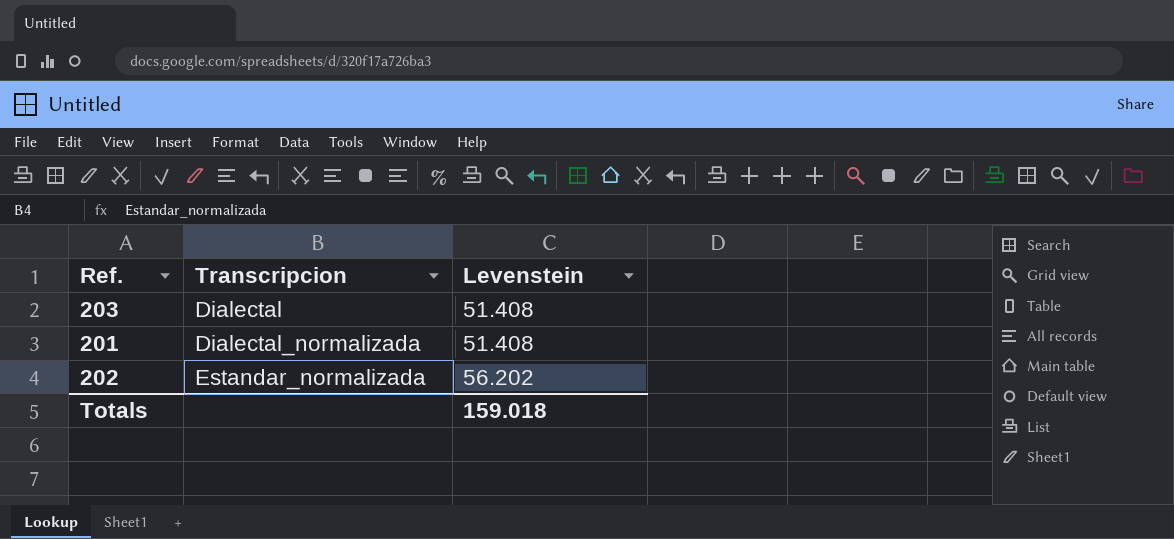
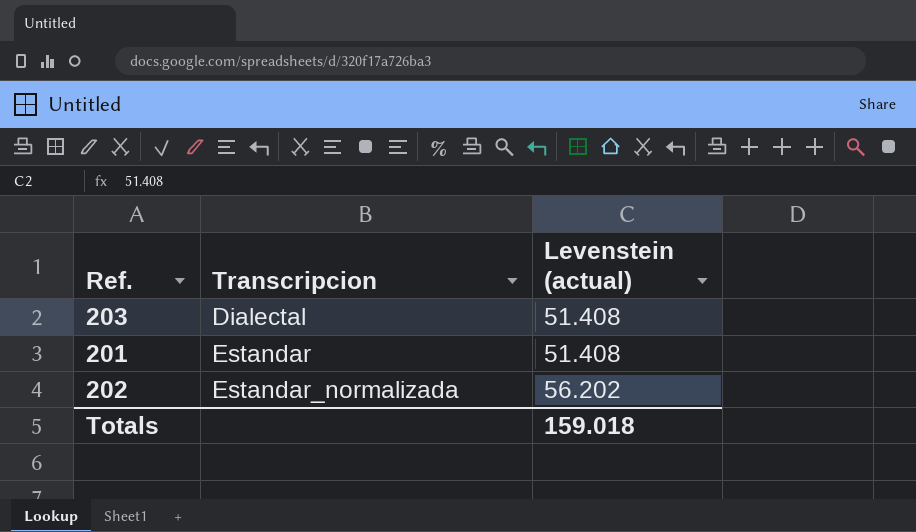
column name: Levenstein -> Levenstein (actual)
201 | Transcripcion: Dialectal_normalizada -> Estandar

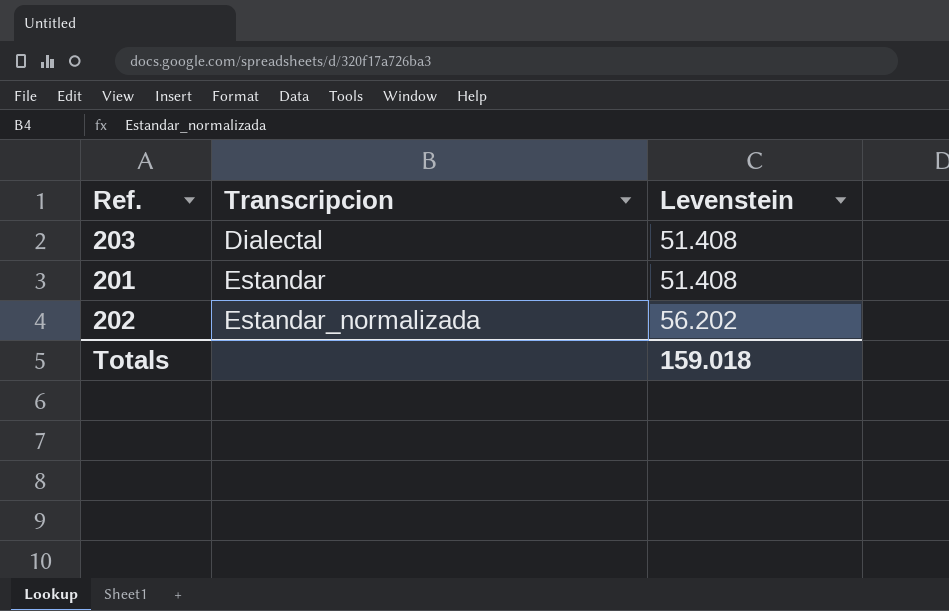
column name: Levenstein (actual) -> Levenstein

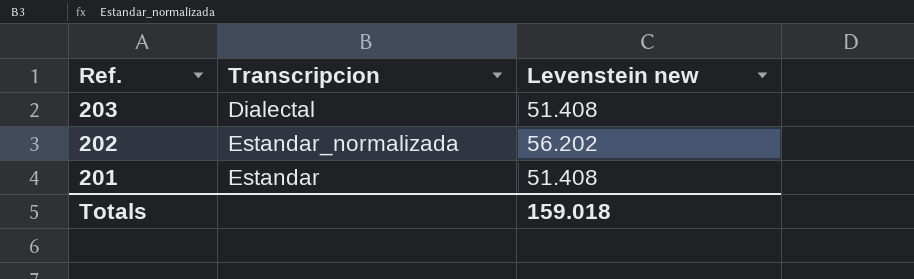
row order: Transcripcion ascending -> Ref. descending
column name: Levenstein -> Levenstein new

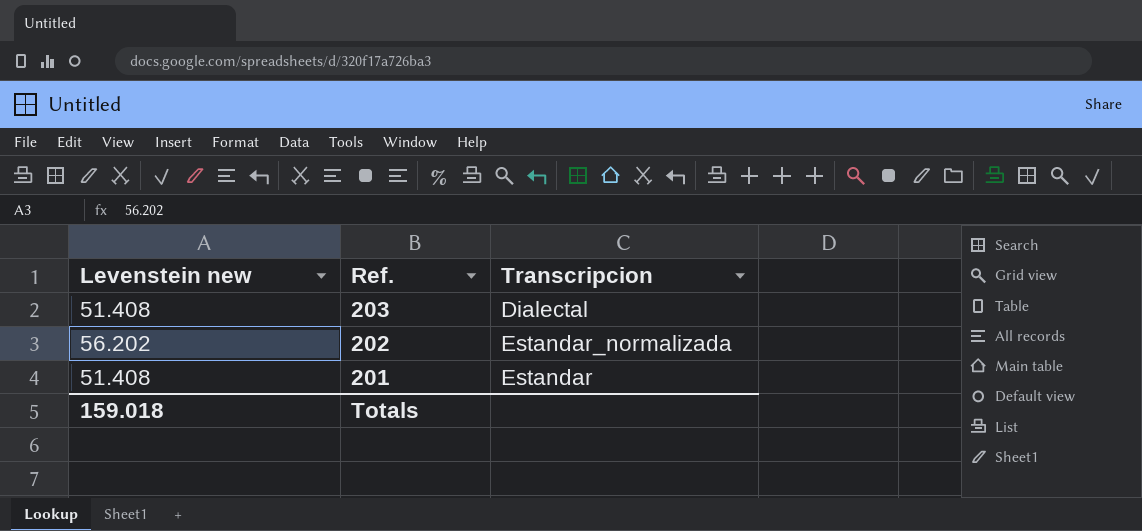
column Levenstein new | position: 3 -> 1

